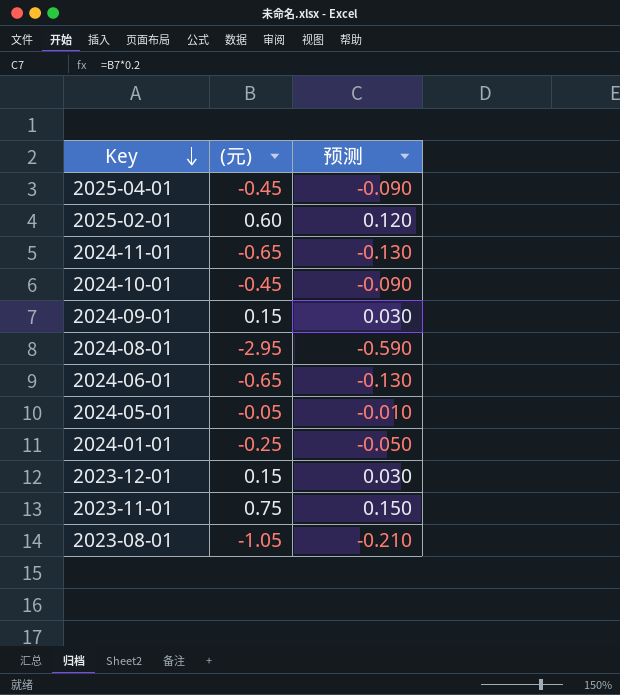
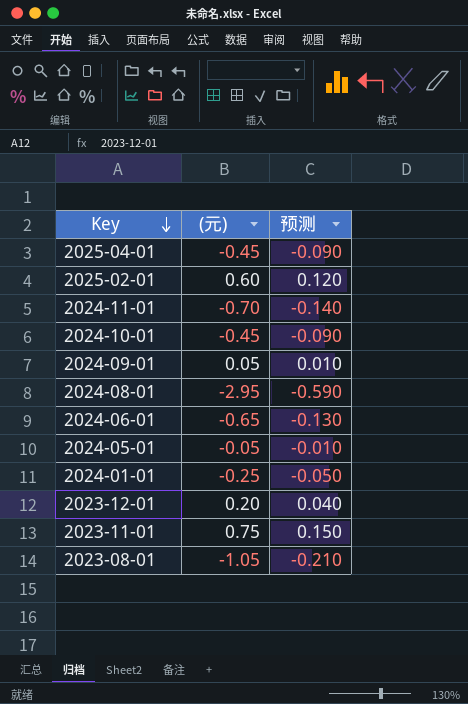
2024-11-01 | (元): -0.65 -> -0.70
2024-11-01 | 预测: -0.130 -> -0.140
2024-09-01 | (元): 0.15 -> 0.05
2024-09-01 | 预测: 0.030 -> 0.010
2023-12-01 | (元): 0.15 -> 0.20
2023-12-01 | 预测: 0.030 -> 0.040

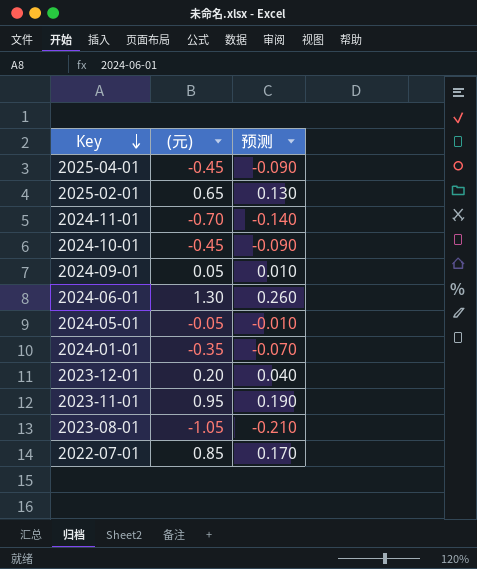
row 2024-08-01: -2.95 | -0.590 -> none
2025-02-01 | (元): 0.60 -> 0.65
2025-02-01 | 预测: 0.120 -> 0.130
2024-06-01 | (元): -0.65 -> 1.30
2024-06-01 | 预测: -0.130 -> 0.260
2024-01-01 | (元): -0.25 -> -0.35
2024-01-01 | 预测: -0.050 -> -0.070
2023-11-01 | (元): 0.75 -> 0.95
2023-11-01 | 预测: 0.150 -> 0.190
row 2022-07-01: none -> 0.85 | 0.170

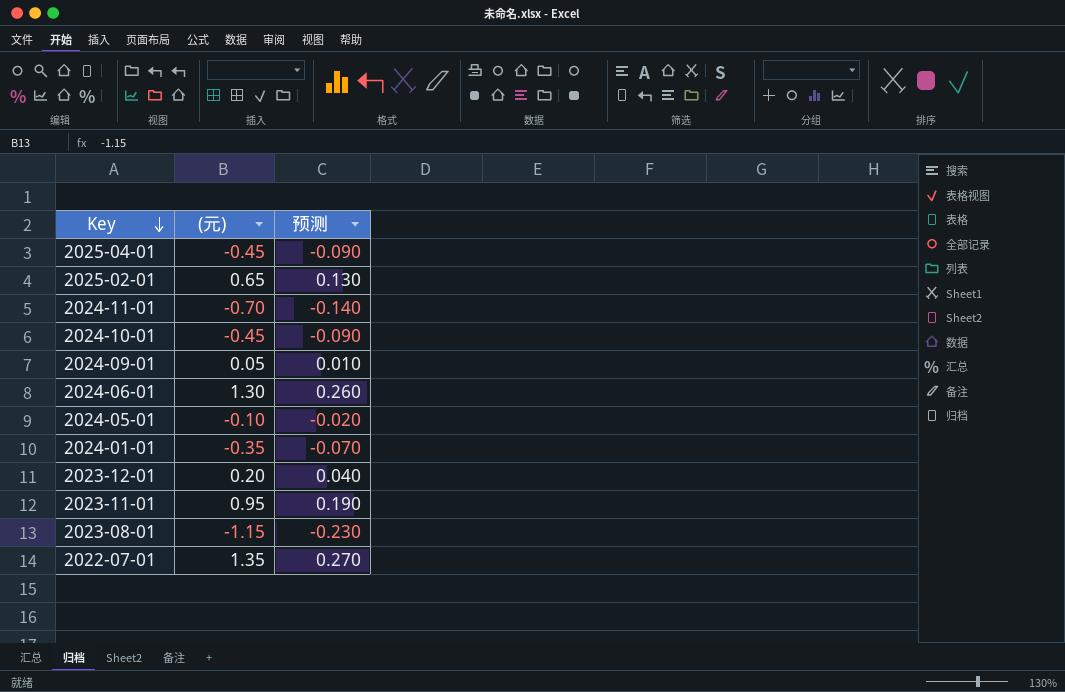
2024-05-01 | (元): -0.05 -> -0.10
2024-05-01 | 预测: -0.010 -> -0.020
2023-08-01 | (元): -1.05 -> -1.15
2023-08-01 | 预测: -0.210 -> -0.230
2022-07-01 | (元): 0.85 -> 1.35
2022-07-01 | 预测: 0.170 -> 0.270

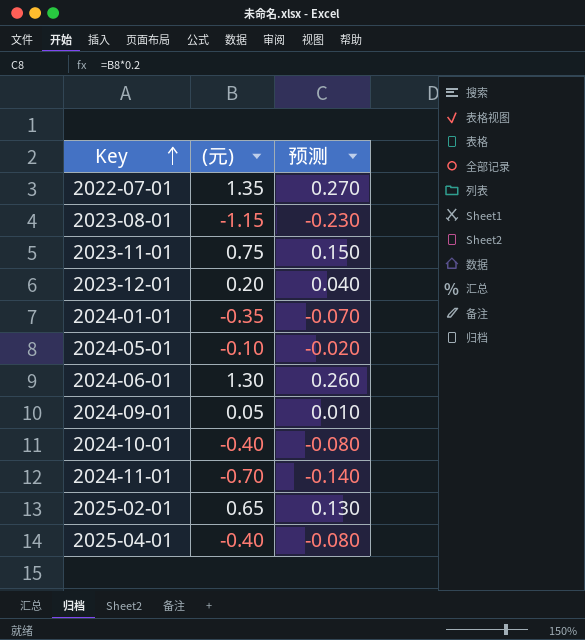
row order: Key descending -> Key ascending
2023-11-01 | (元): 0.95 -> 0.75
2023-11-01 | 预测: 0.190 -> 0.150
2024-10-01 | (元): -0.45 -> -0.40
2024-10-01 | 预测: -0.090 -> -0.080
2025-04-01 | (元): -0.45 -> -0.40
2025-04-01 | 预测: -0.090 -> -0.080

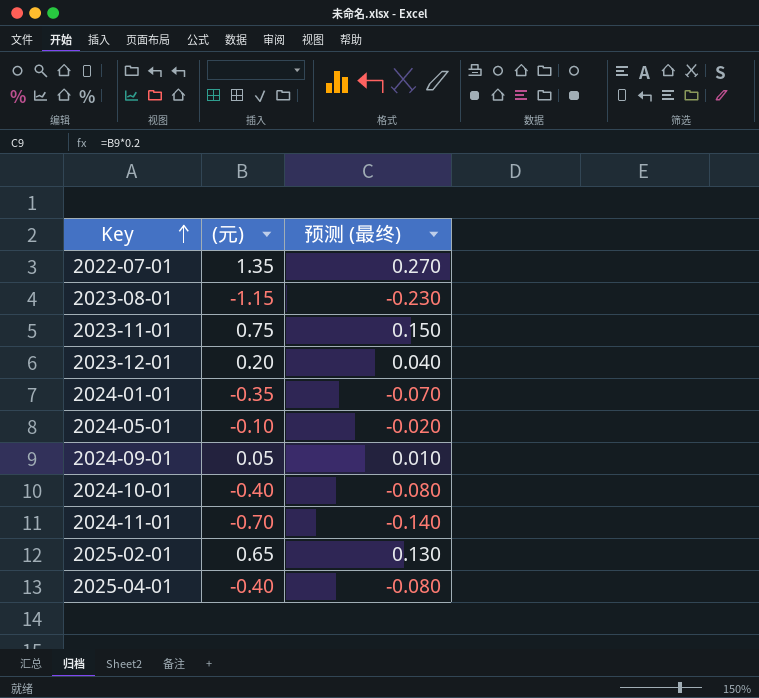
column name: 预测 -> 预测 (最终)
row 2024-06-01: 1.30 | 0.260 -> none

